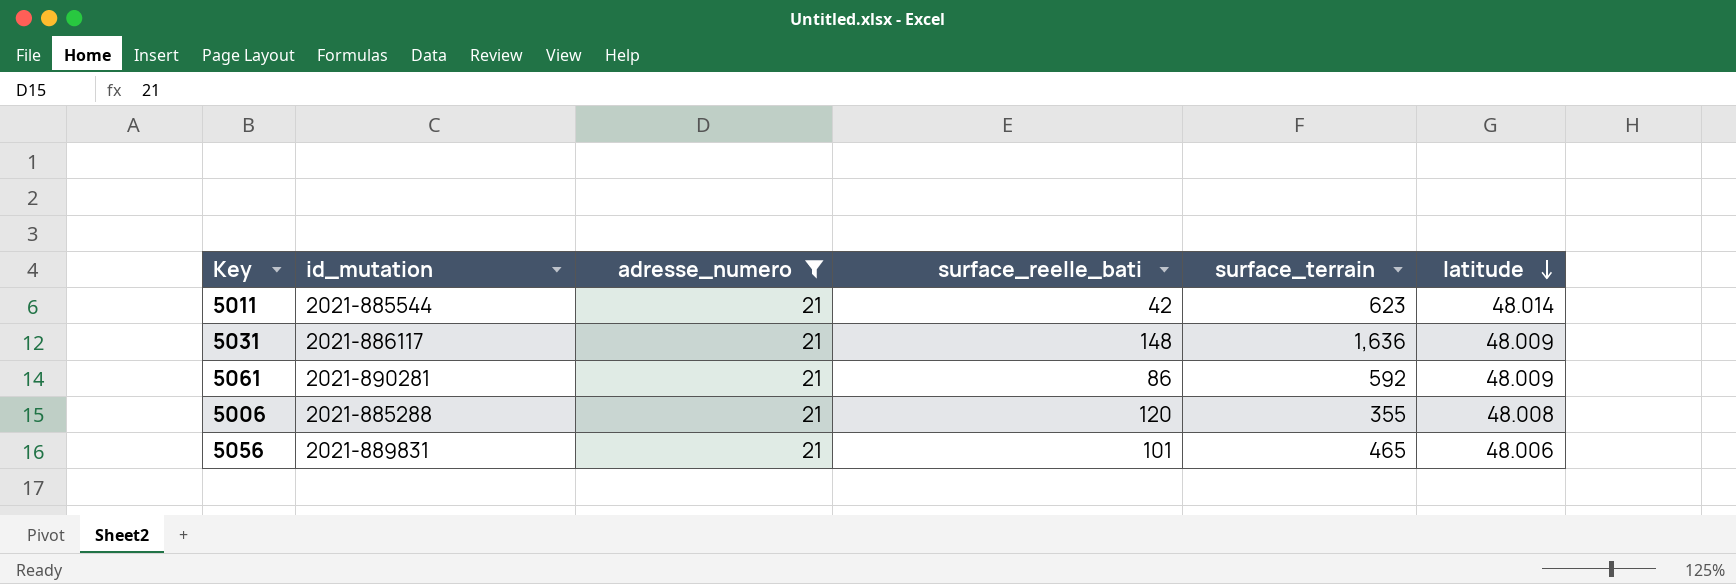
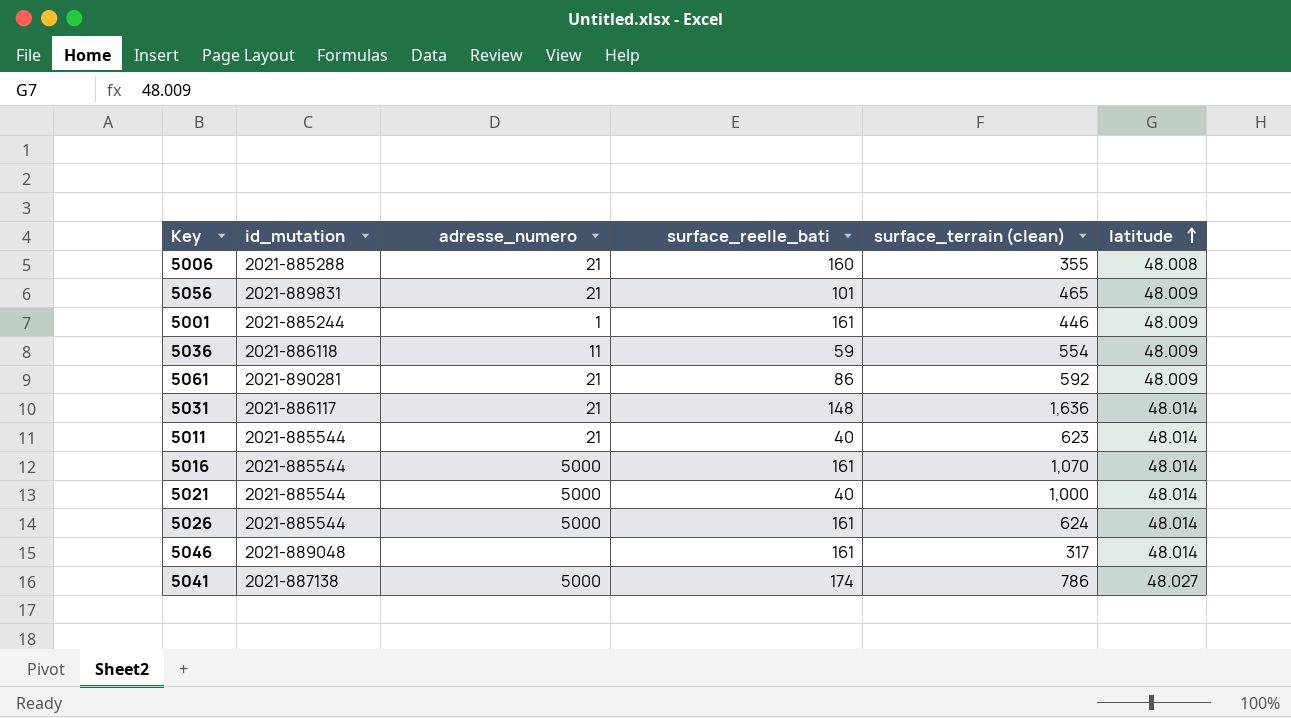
filter: adresse_numero = 21 -> none
row order: latitude descending -> latitude ascending
column name: surface_terrain -> surface_terrain (clean)
5006 | surface_reelle_bati: 120 -> 160
5056 | latitude: 48.006 -> 48.009
5031 | latitude: 48.009 -> 48.014
5011 | surface_reelle_bati: 42 -> 40

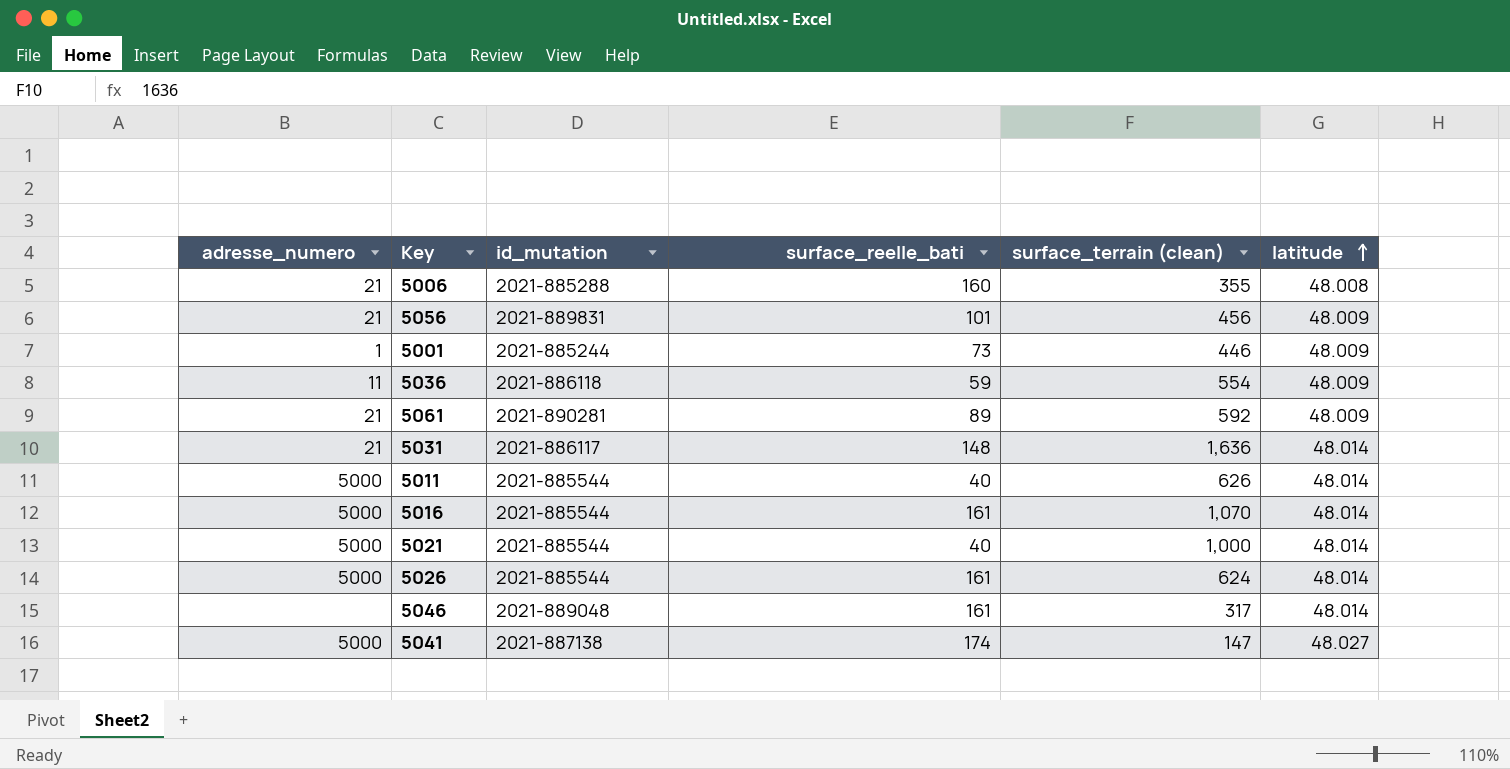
column adresse_numero | position: 3 -> 1
5056 | surface_terrain (clean): 465 -> 456
5001 | surface_reelle_bati: 161 -> 73
5061 | surface_reelle_bati: 86 -> 89
5011 | adresse_numero: 21 -> 5000
5011 | surface_terrain (clean): 623 -> 626
5041 | surface_terrain (clean): 786 -> 147

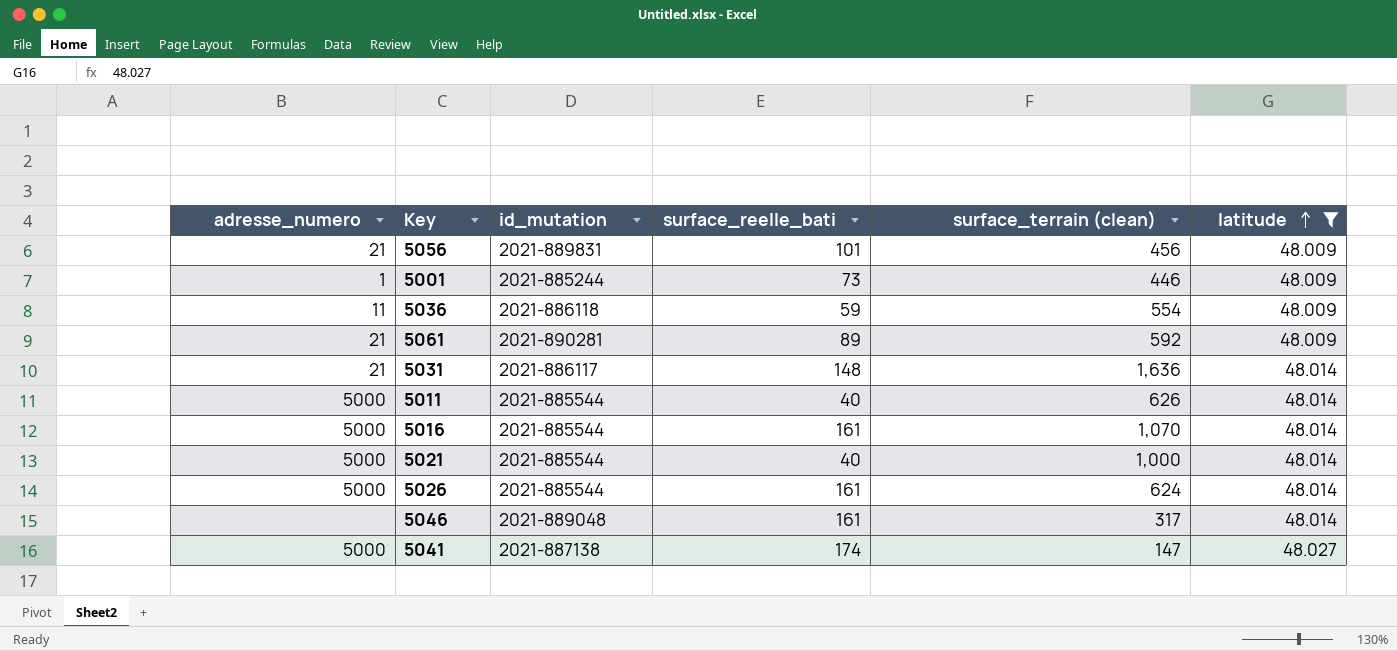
filter: none -> latitude != 48.008

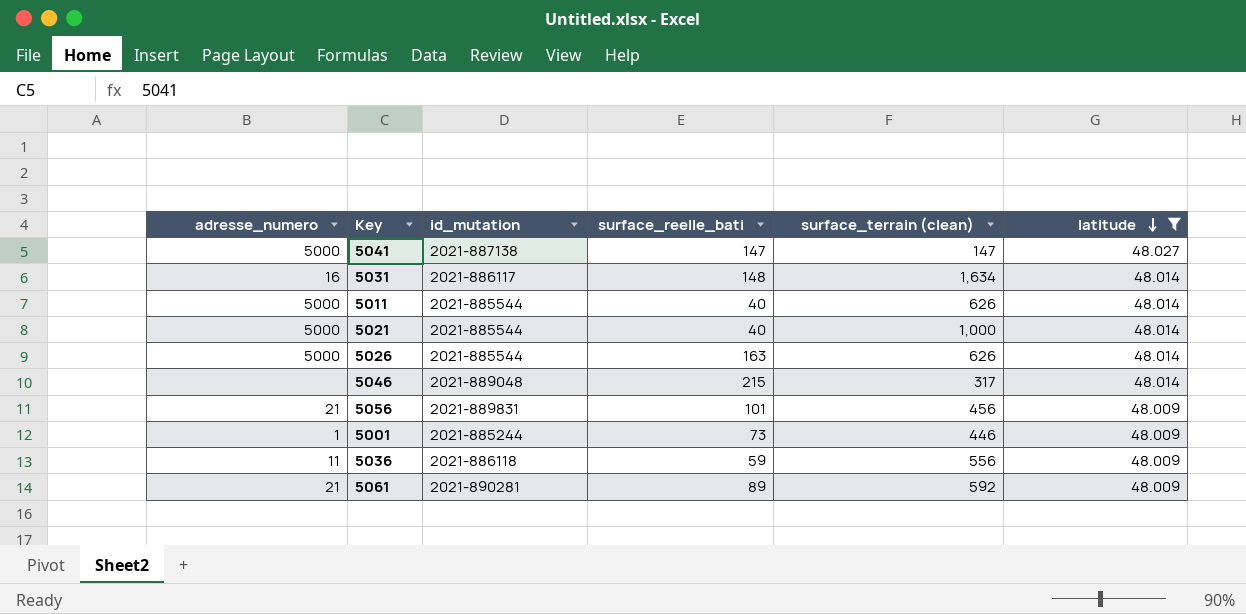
row order: latitude ascending -> latitude descending
row 5016: 5000 | 2021-885544 | 161 | 1,070 | 48.014 -> none
5041 | surface_reelle_bati: 174 -> 147
5031 | adresse_numero: 21 -> 16
5031 | surface_terrain (clean): 1,636 -> 1,634
5026 | surface_reelle_bati: 161 -> 163
5026 | surface_terrain (clean): 624 -> 626
5046 | surface_reelle_bati: 161 -> 215
5036 | surface_terrain (clean): 554 -> 556

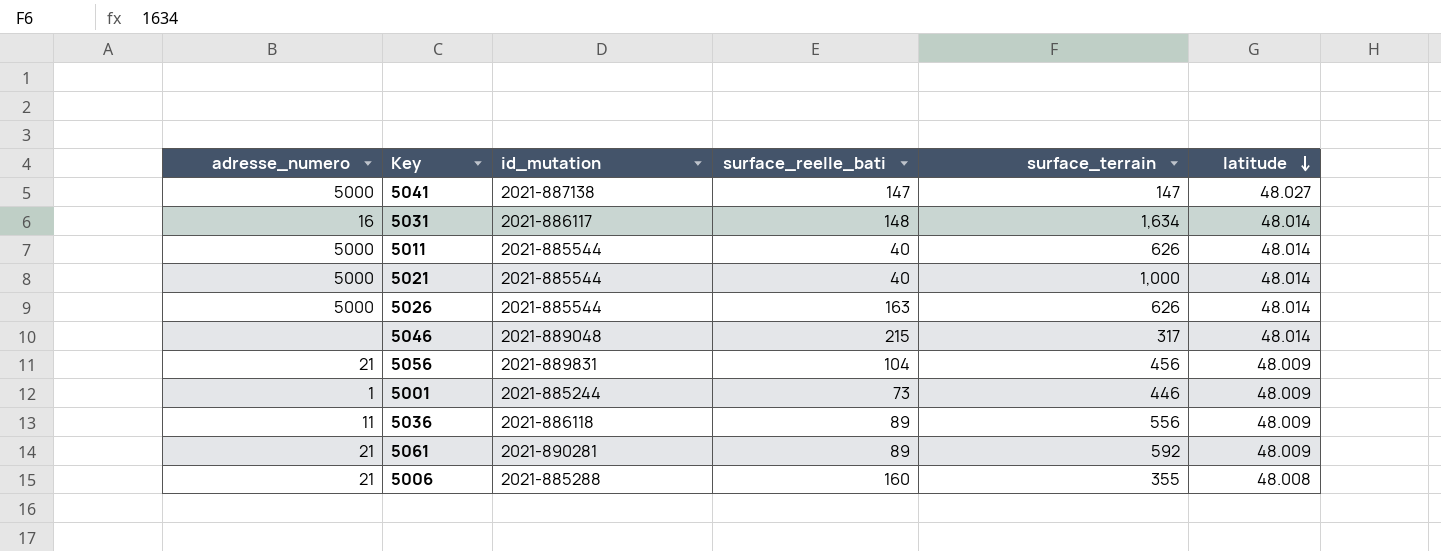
filter: latitude != 48.008 -> none
column name: surface_terrain (clean) -> surface_terrain
5056 | surface_reelle_bati: 101 -> 104
5036 | surface_reelle_bati: 59 -> 89

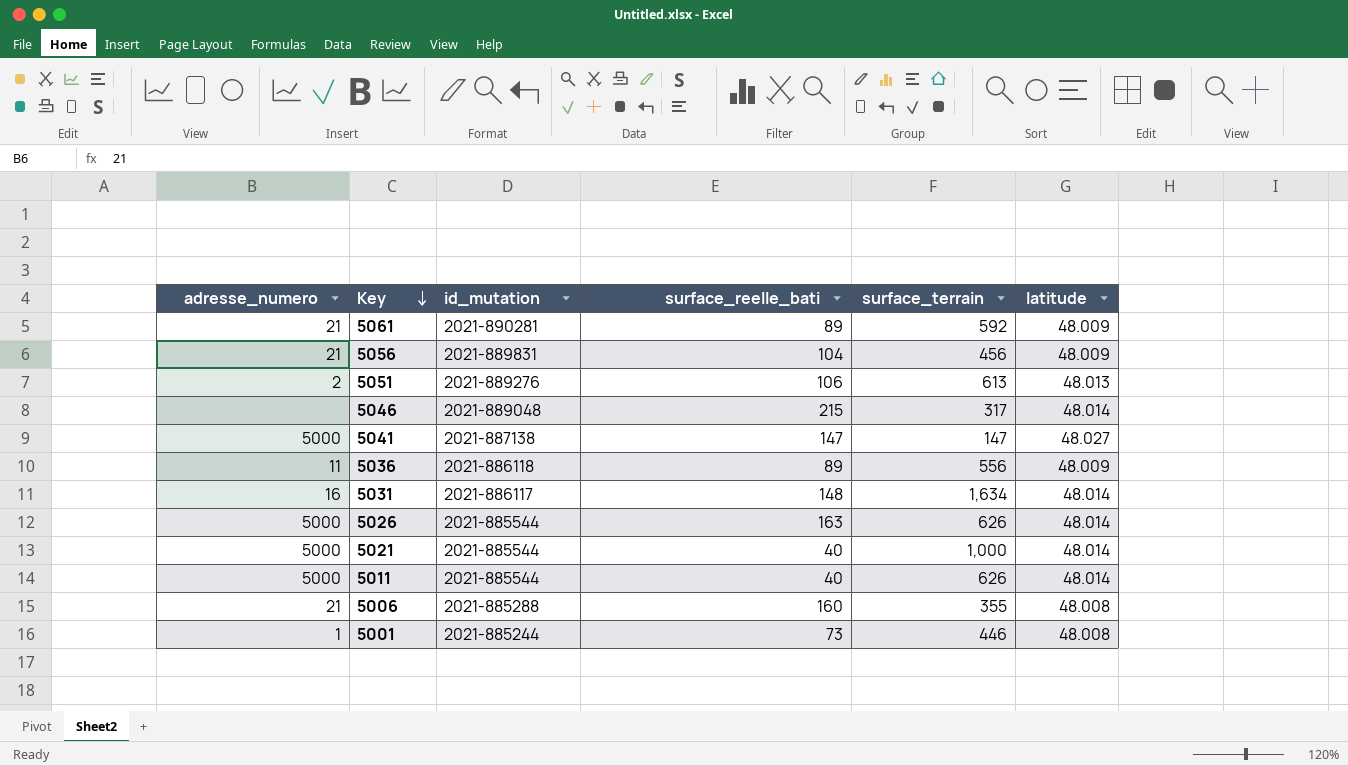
row order: latitude descending -> Key descending
row 5051: none -> 2 | 2021-889276 | 106 | 613 | 48.013
5001 | latitude: 48.009 -> 48.008

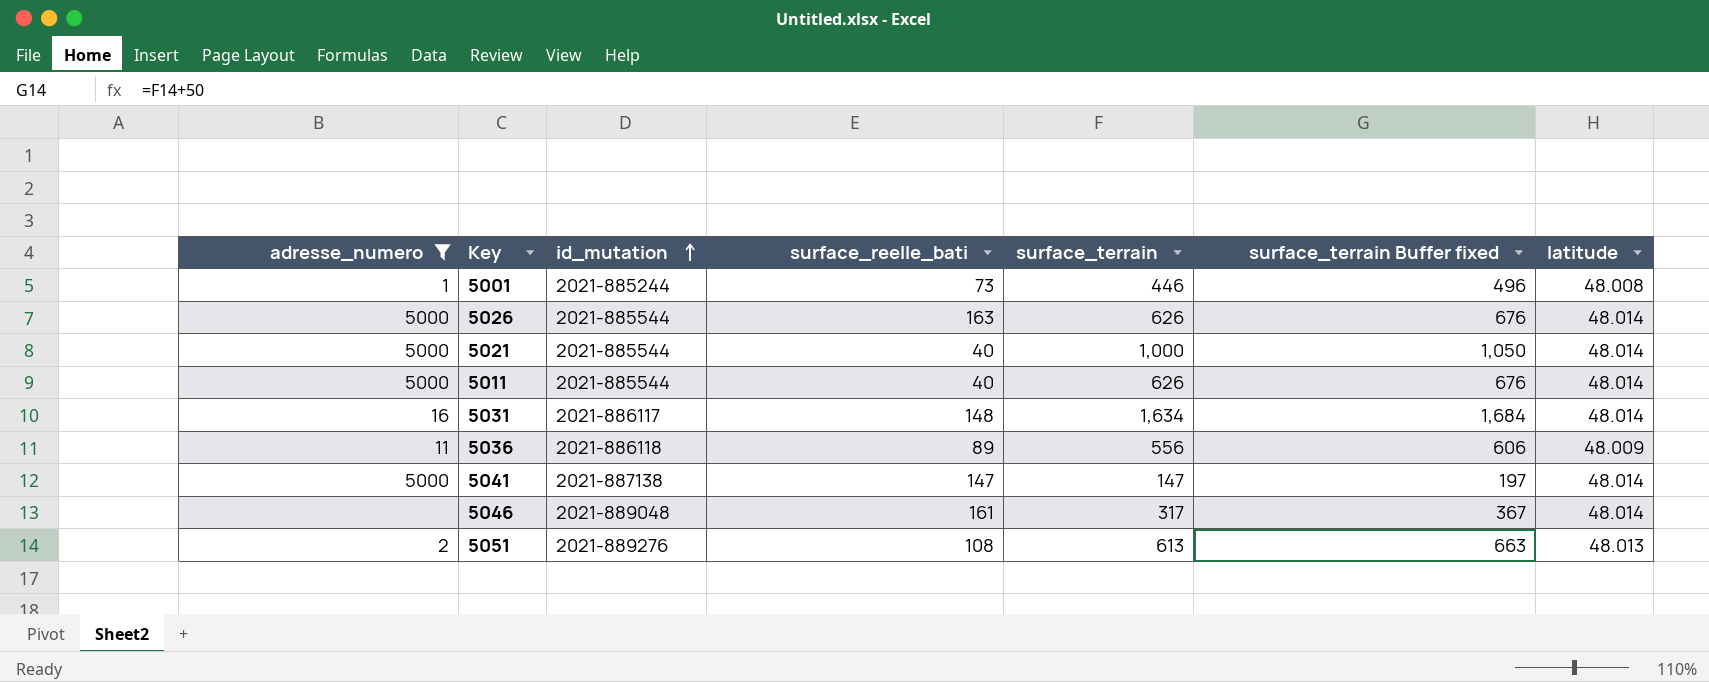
filter: none -> adresse_numero != 21
row order: Key descending -> id_mutation ascending
column surface_terrain Buffer fixed | formula: none -> [surface_terrain] + 50
5041 | latitude: 48.027 -> 48.014
5046 | surface_reelle_bati: 215 -> 161
5051 | surface_reelle_bati: 106 -> 108

